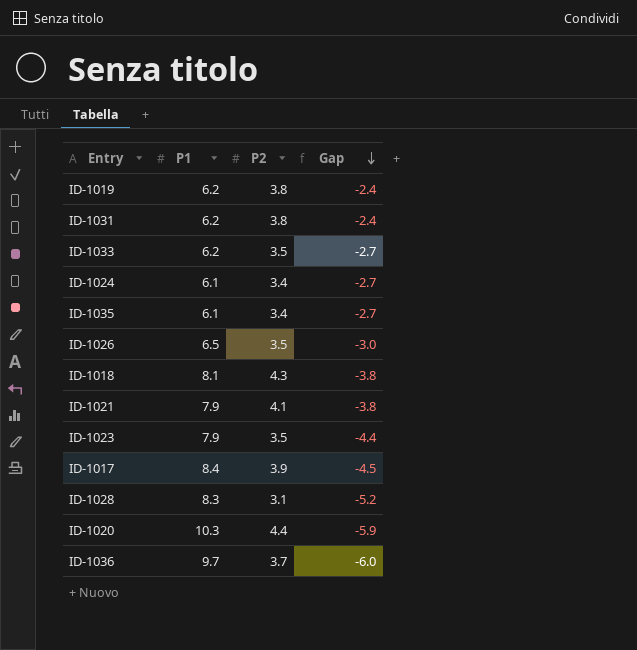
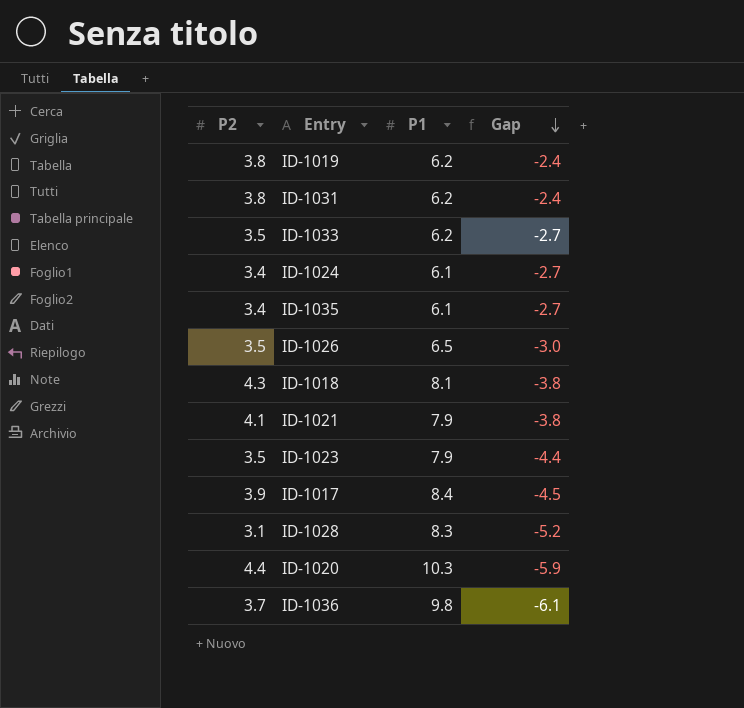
column P2 | position: 3 -> 1
ID-1036 | P1: 9.7 -> 9.8
ID-1036 | Gap: -6.0 -> -6.1

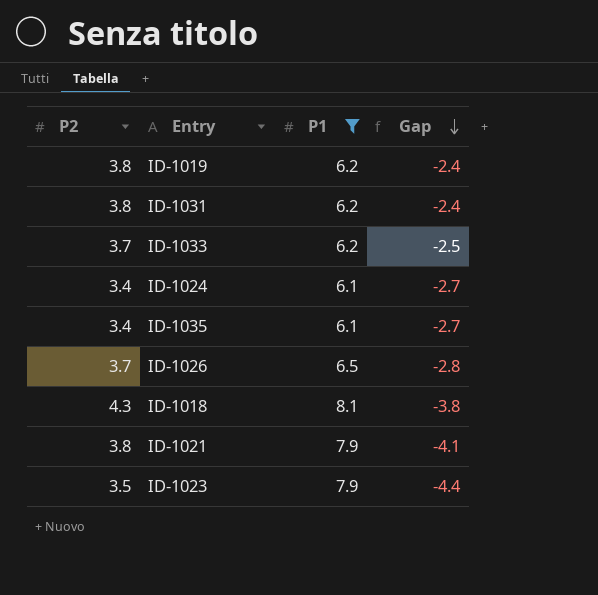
filter: none -> P1 <= 8.1
ID-1033 | P2: 3.5 -> 3.7
ID-1033 | Gap: -2.7 -> -2.5
ID-1026 | P2: 3.5 -> 3.7
ID-1026 | Gap: -3.0 -> -2.8
ID-1021 | P2: 4.1 -> 3.8
ID-1021 | Gap: -3.8 -> -4.1

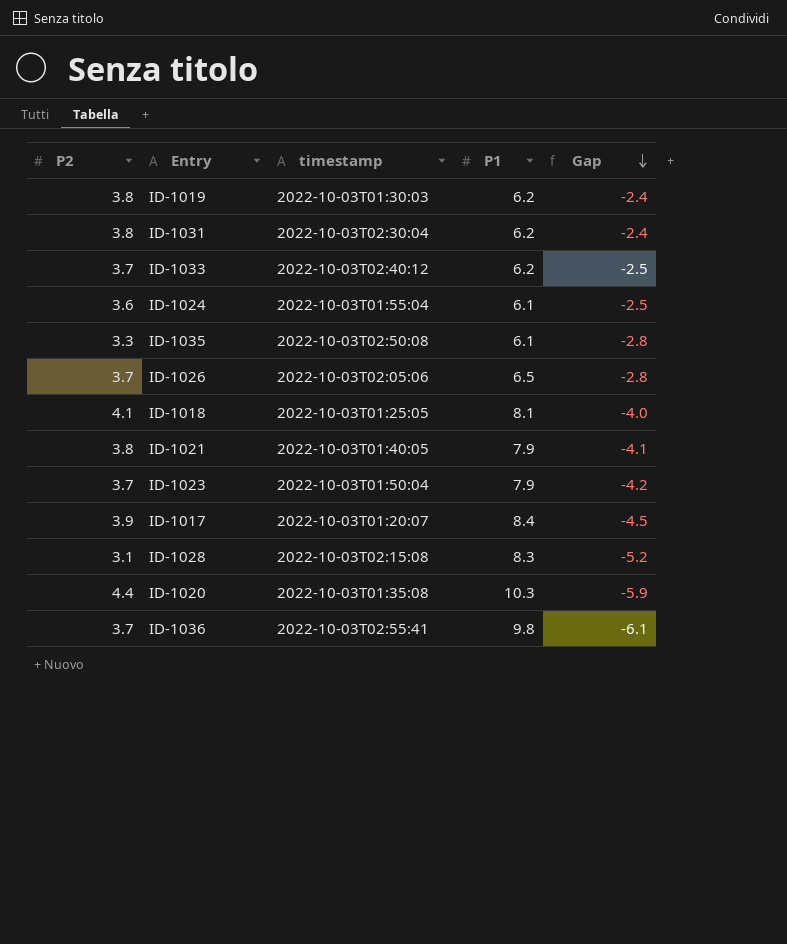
filter: P1 <= 8.1 -> none
column timestamp | position: none -> 3
ID-1024 | P2: 3.4 -> 3.6
ID-1024 | Gap: -2.7 -> -2.5
ID-1035 | P2: 3.4 -> 3.3
ID-1035 | Gap: -2.7 -> -2.8
ID-1018 | P2: 4.3 -> 4.1
ID-1018 | Gap: -3.8 -> -4.0
ID-1023 | P2: 3.5 -> 3.7
ID-1023 | Gap: -4.4 -> -4.2

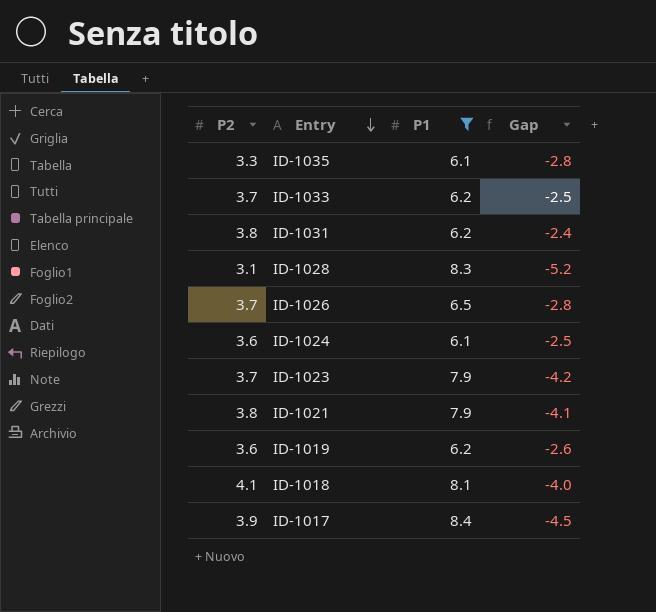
filter: none -> P1 <= 8.4
row order: Gap descending -> Entry descending
column timestamp | position: 3 -> none
ID-1019 | P2: 3.8 -> 3.6
ID-1019 | Gap: -2.4 -> -2.6

